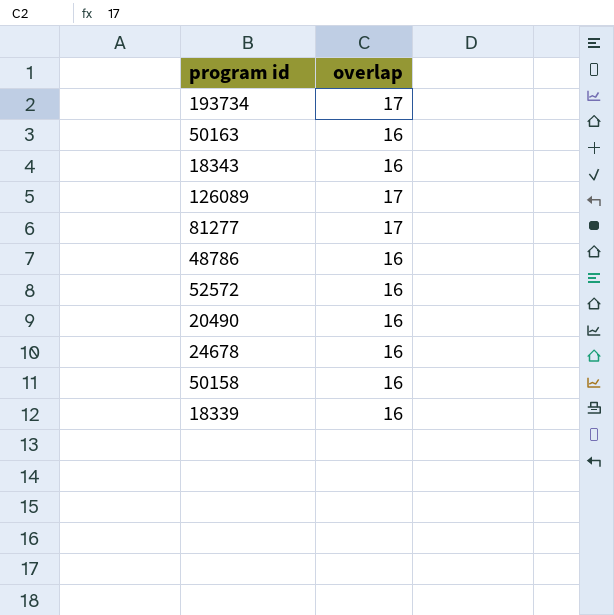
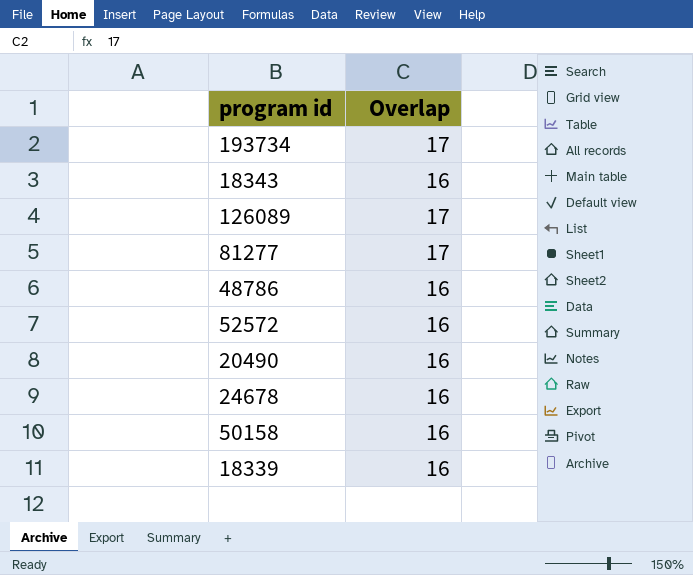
column name: overlap -> Overlap
row 50163: 16 -> none

